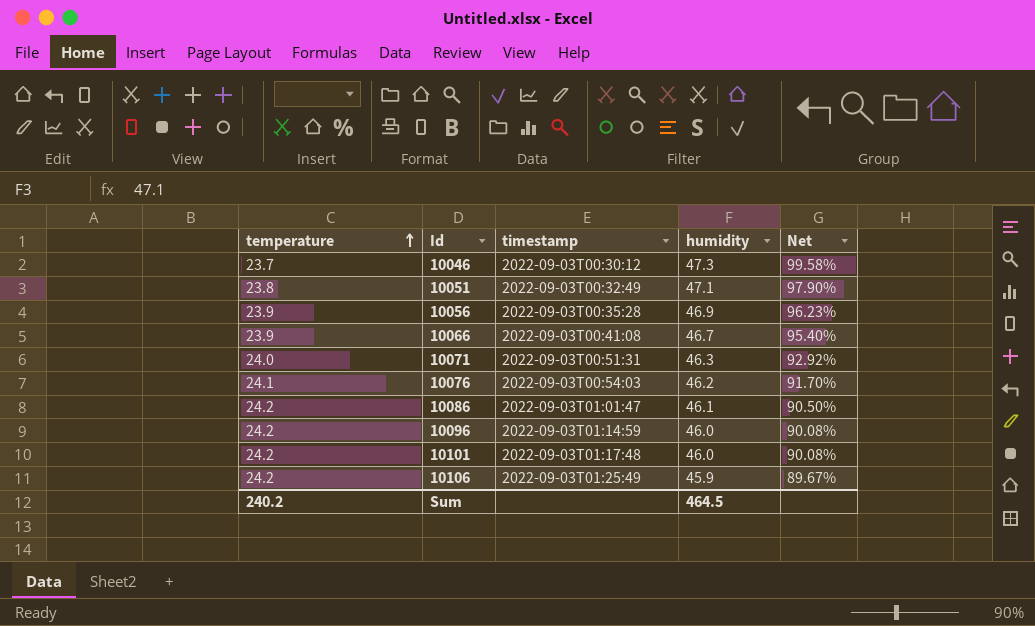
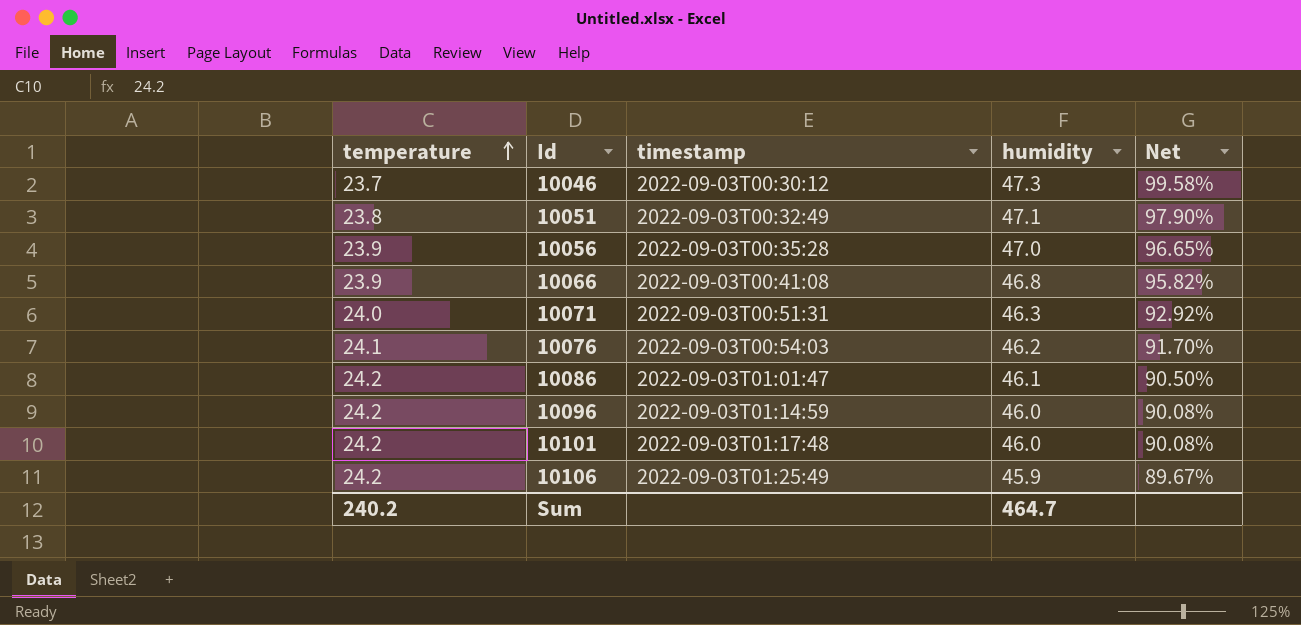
10056 | humidity: 46.9 -> 47.0
10056 | Net: 96.23% -> 96.65%
10066 | humidity: 46.7 -> 46.8
10066 | Net: 95.40% -> 95.82%
Sum | humidity: 464.5 -> 464.7

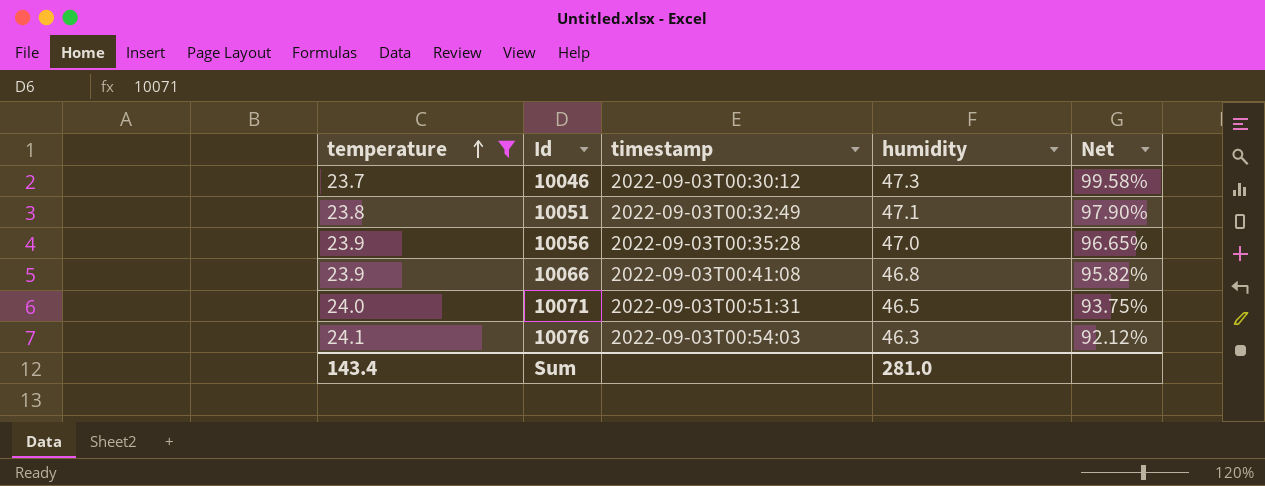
filter: none -> temperature != 24.2
10071 | humidity: 46.3 -> 46.5
10071 | Net: 92.92% -> 93.75%
10076 | humidity: 46.2 -> 46.3
10076 | Net: 91.70% -> 92.12%
Sum | temperature: 240.2 -> 143.4
Sum | humidity: 464.7 -> 281.0

